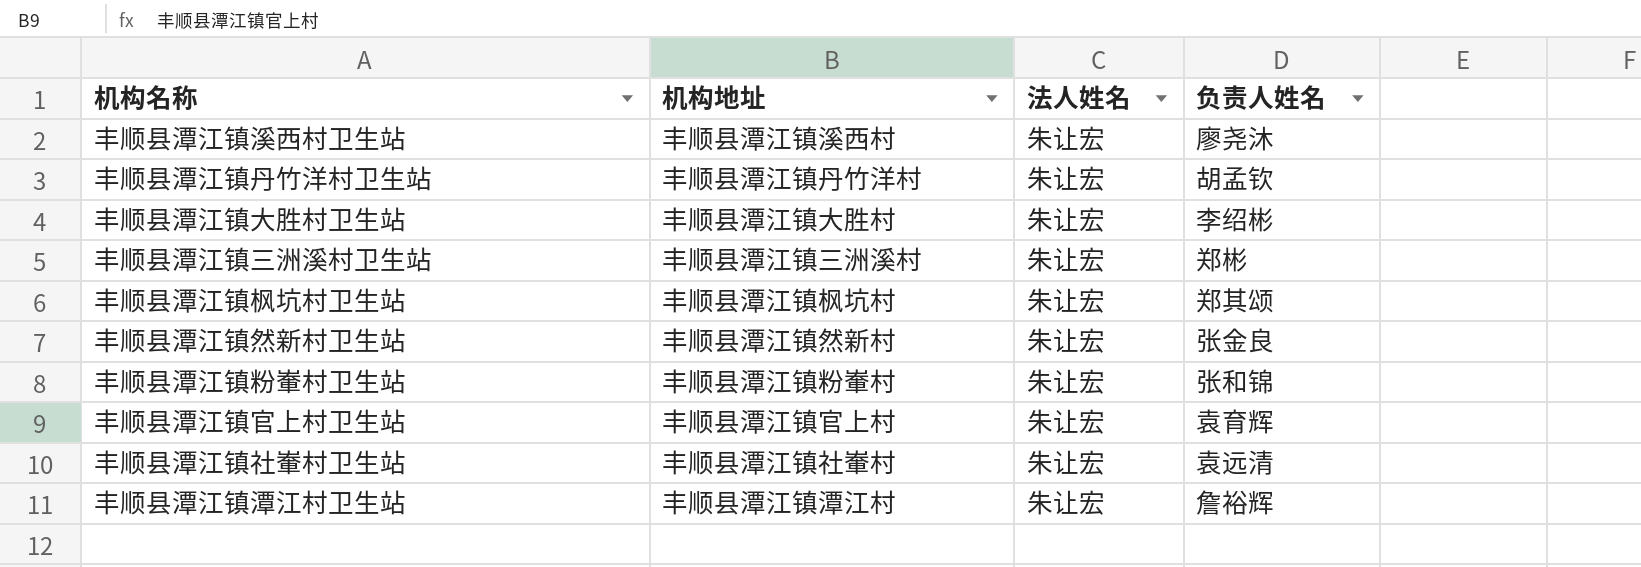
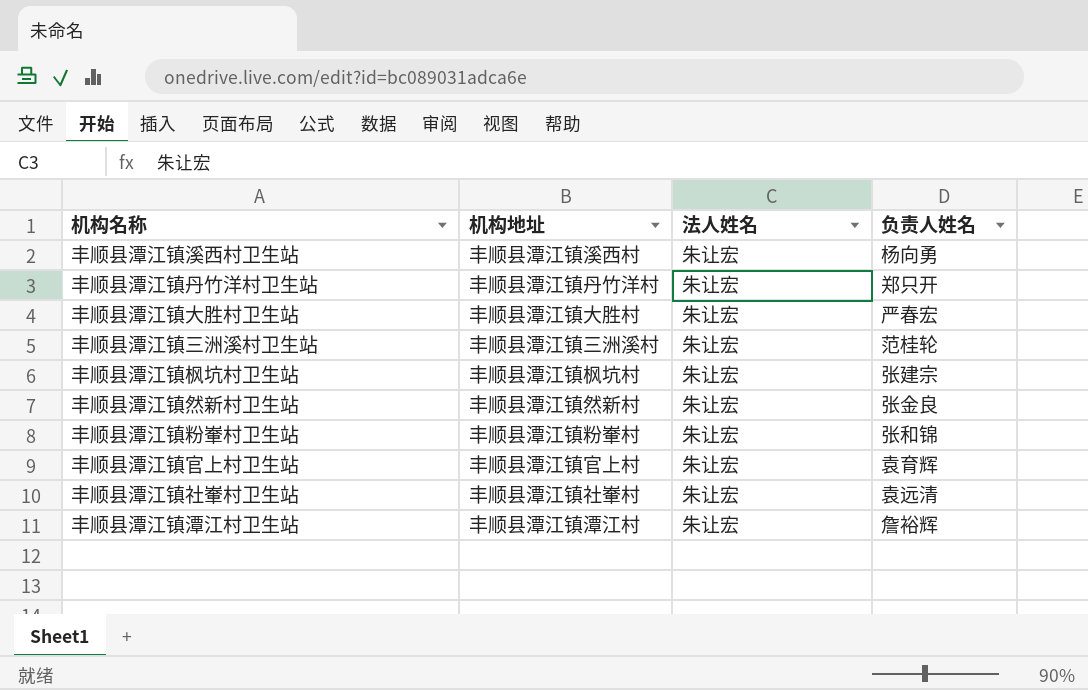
丰顺县潭江镇溪西村卫生站 | 负责人姓名: 廖尧沐 -> 杨向勇
丰顺县潭江镇丹竹洋村卫生站 | 负责人姓名: 胡孟钦 -> 郑只开
丰顺县潭江镇大胜村卫生站 | 负责人姓名: 李绍彬 -> 严春宏
丰顺县潭江镇三洲溪村卫生站 | 负责人姓名: 郑彬 -> 范桂轮
丰顺县潭江镇枫坑村卫生站 | 负责人姓名: 郑其颂 -> 张建宗

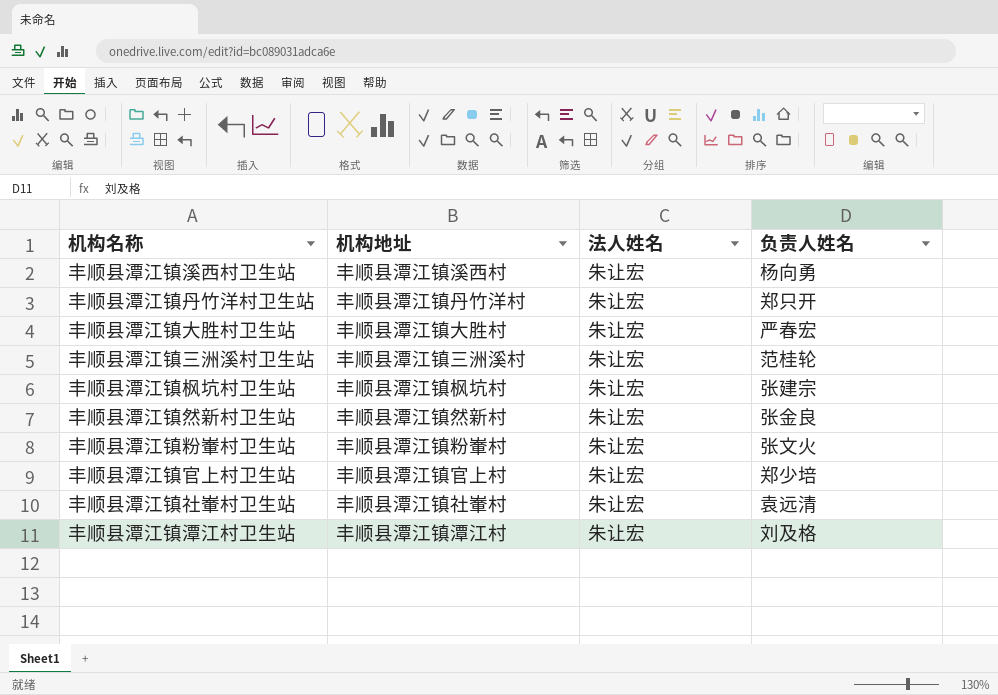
丰顺县潭江镇粉輋村卫生站 | 负责人姓名: 张和锦 -> 张文火
丰顺县潭江镇官上村卫生站 | 负责人姓名: 袁育辉 -> 郑少培
丰顺县潭江镇潭江村卫生站 | 负责人姓名: 詹裕辉 -> 刘及格

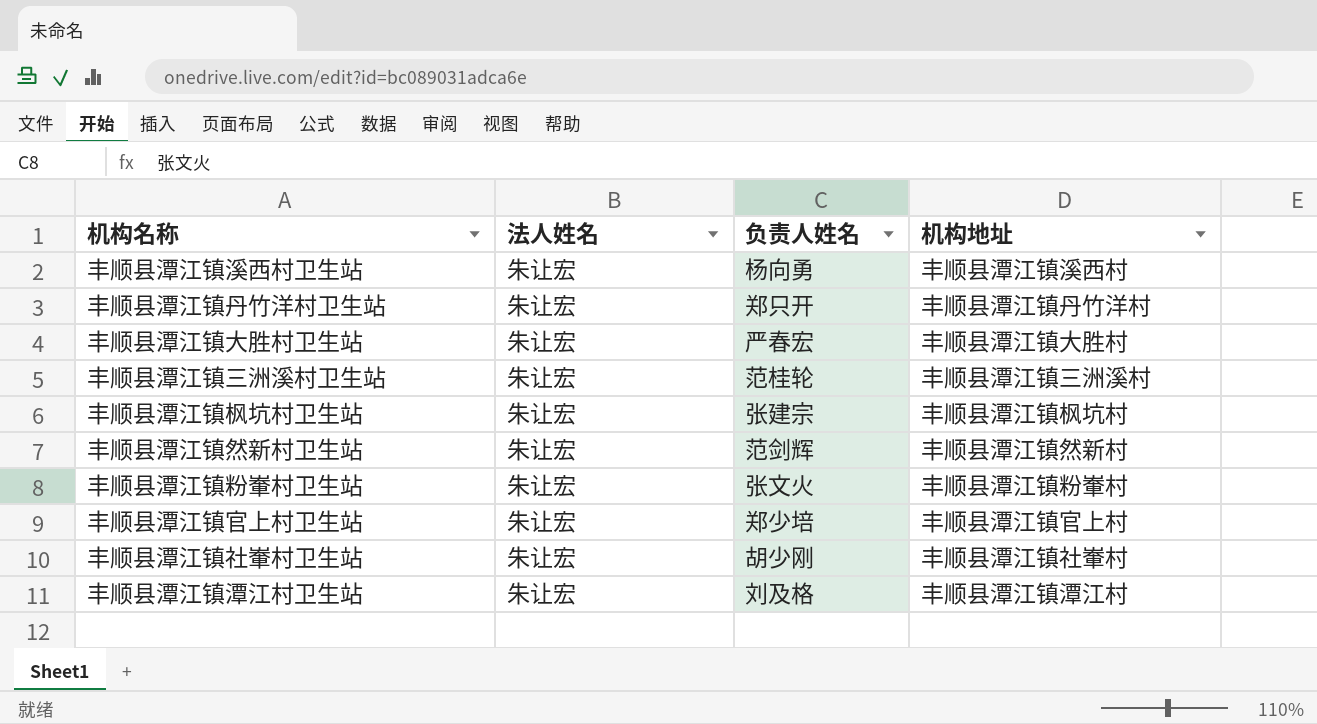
column 机构地址 | position: 2 -> 4
丰顺县潭江镇然新村卫生站 | 负责人姓名: 张金良 -> 范剑辉
丰顺县潭江镇社輋村卫生站 | 负责人姓名: 袁远清 -> 胡少刚

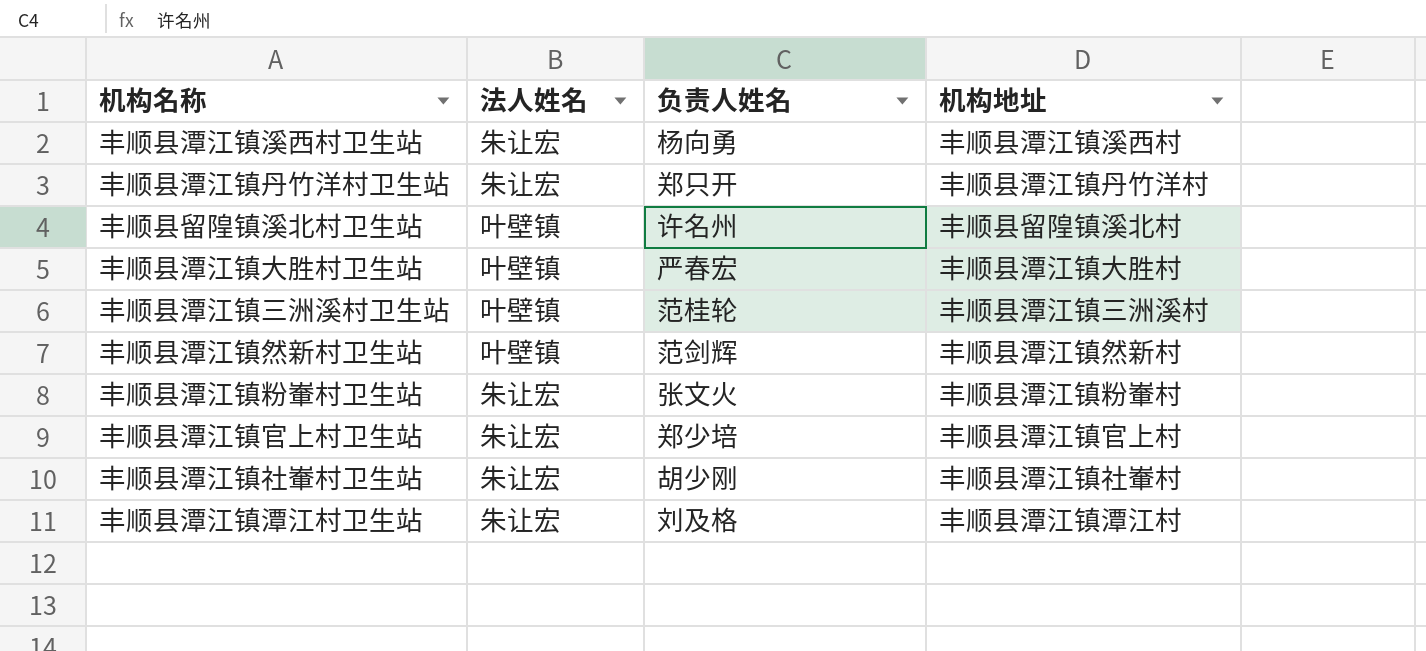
row 丰顺县潭江镇枫坑村卫生站: 朱让宏 | 张建宗 | 丰顺县潭江镇枫坑村 -> none
row 丰顺县留隍镇溪北村卫生站: none -> 叶壁镇 | 许名州 | 丰顺县留隍镇溪北村
丰顺县潭江镇大胜村卫生站 | 法人姓名: 朱让宏 -> 叶壁镇
丰顺县潭江镇三洲溪村卫生站 | 法人姓名: 朱让宏 -> 叶壁镇
丰顺县潭江镇然新村卫生站 | 法人姓名: 朱让宏 -> 叶壁镇

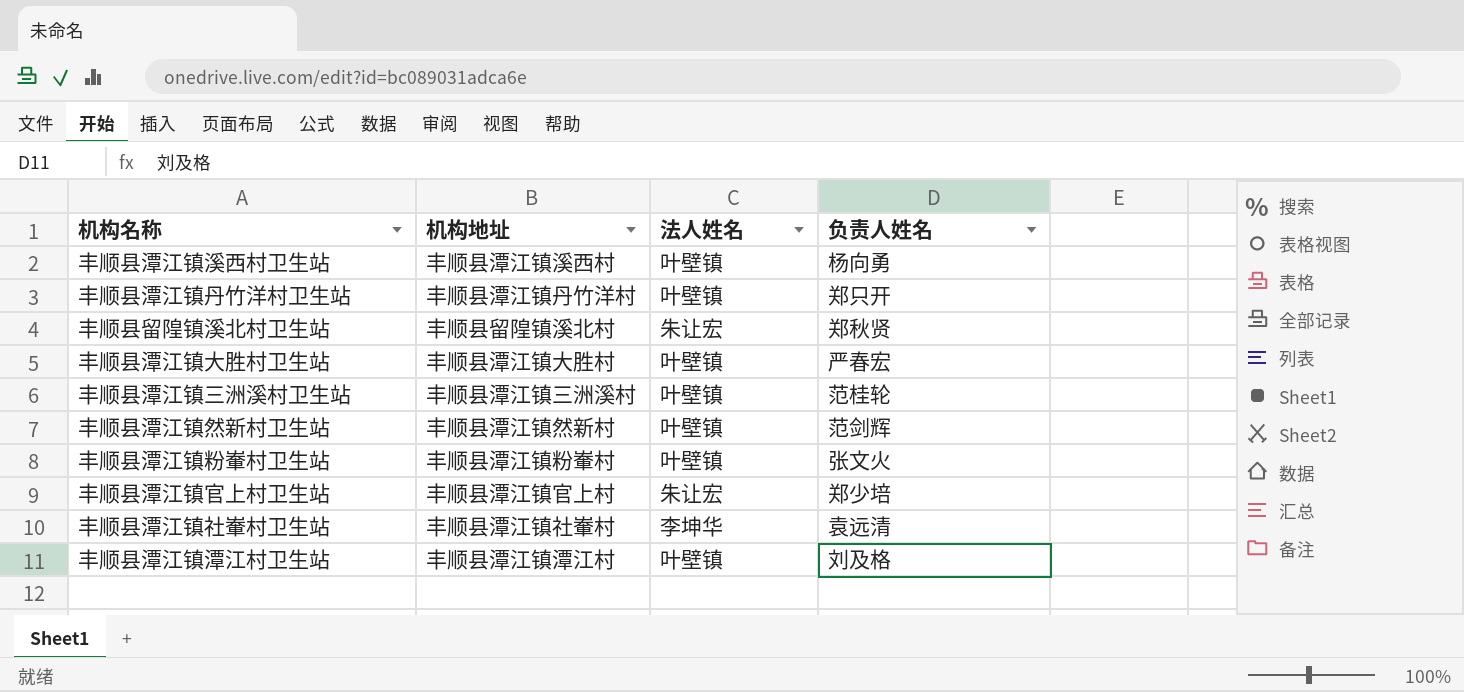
column 机构地址 | position: 4 -> 2
丰顺县潭江镇溪西村卫生站 | 法人姓名: 朱让宏 -> 叶壁镇
丰顺县潭江镇丹竹洋村卫生站 | 法人姓名: 朱让宏 -> 叶壁镇
丰顺县留隍镇溪北村卫生站 | 法人姓名: 叶壁镇 -> 朱让宏
丰顺县留隍镇溪北村卫生站 | 负责人姓名: 许名州 -> 郑秋贤
丰顺县潭江镇粉輋村卫生站 | 法人姓名: 朱让宏 -> 叶壁镇
丰顺县潭江镇社輋村卫生站 | 法人姓名: 朱让宏 -> 李坤华
丰顺县潭江镇社輋村卫生站 | 负责人姓名: 胡少刚 -> 袁远清
丰顺县潭江镇潭江村卫生站 | 法人姓名: 朱让宏 -> 叶壁镇

